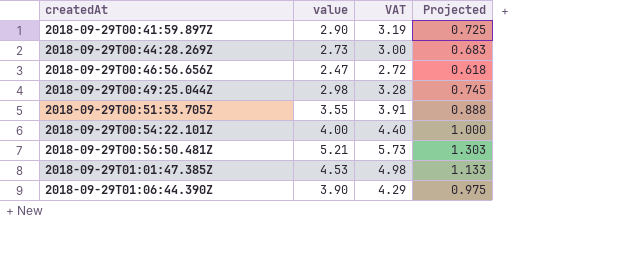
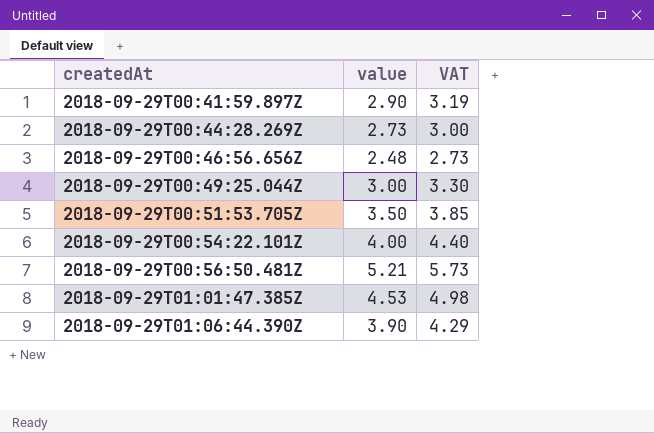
column Projected | formula: [value] * 0.25 -> none
2018-09-29T00:46:56.656Z | value: 2.47 -> 2.48
2018-09-29T00:46:56.656Z | VAT: 2.72 -> 2.73
2018-09-29T00:49:25.044Z | value: 2.98 -> 3.00
2018-09-29T00:49:25.044Z | VAT: 3.28 -> 3.30
2018-09-29T00:51:53.705Z | value: 3.55 -> 3.50
2018-09-29T00:51:53.705Z | VAT: 3.91 -> 3.85

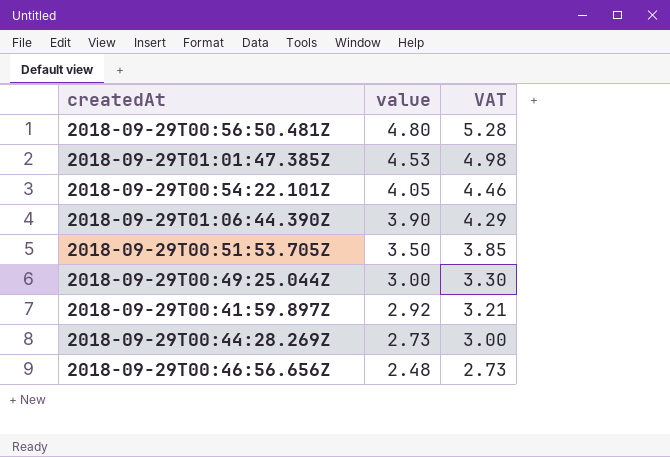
row order: createdAt ascending -> value descending
2018-09-29T00:56:50.481Z | value: 5.21 -> 4.80
2018-09-29T00:56:50.481Z | VAT: 5.73 -> 5.28
2018-09-29T00:54:22.101Z | value: 4.00 -> 4.05
2018-09-29T00:54:22.101Z | VAT: 4.40 -> 4.46
2018-09-29T00:41:59.897Z | value: 2.90 -> 2.92
2018-09-29T00:41:59.897Z | VAT: 3.19 -> 3.21

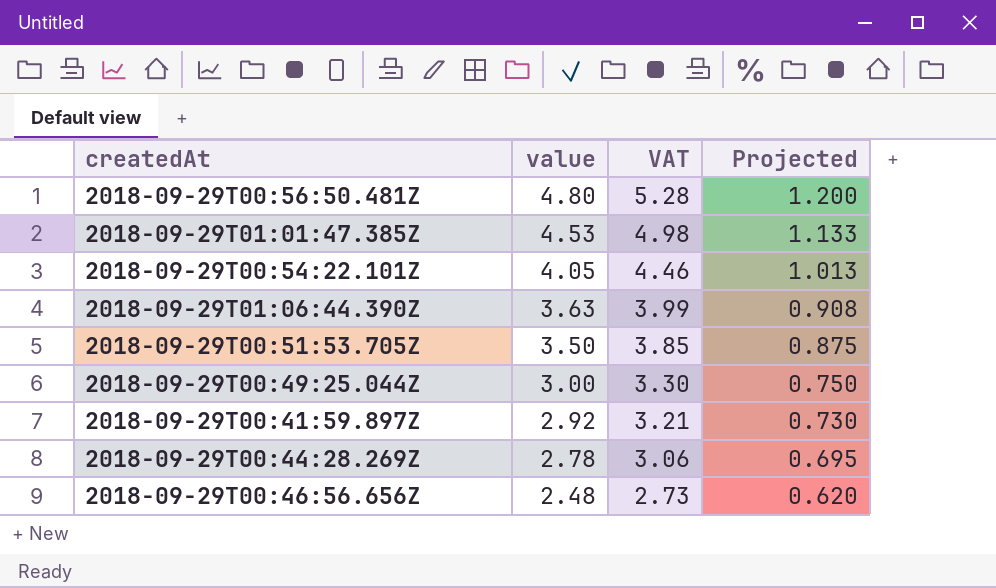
column Projected | formula: none -> [value] * 0.25
2018-09-29T01:06:44.390Z | value: 3.90 -> 3.63
2018-09-29T01:06:44.390Z | VAT: 4.29 -> 3.99
2018-09-29T00:44:28.269Z | value: 2.73 -> 2.78
2018-09-29T00:44:28.269Z | VAT: 3.00 -> 3.06

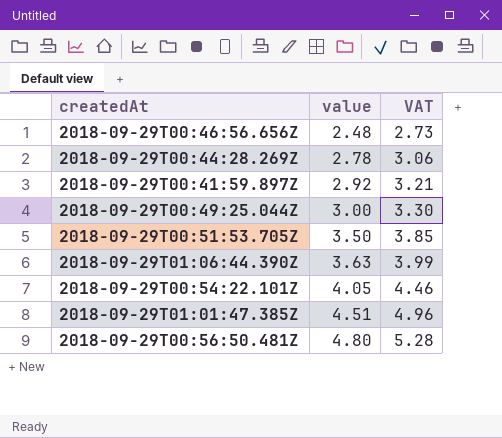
row order: value descending -> value ascending
column Projected | formula: [value] * 0.25 -> none
2018-09-29T01:01:47.385Z | value: 4.53 -> 4.51
2018-09-29T01:01:47.385Z | VAT: 4.98 -> 4.96

